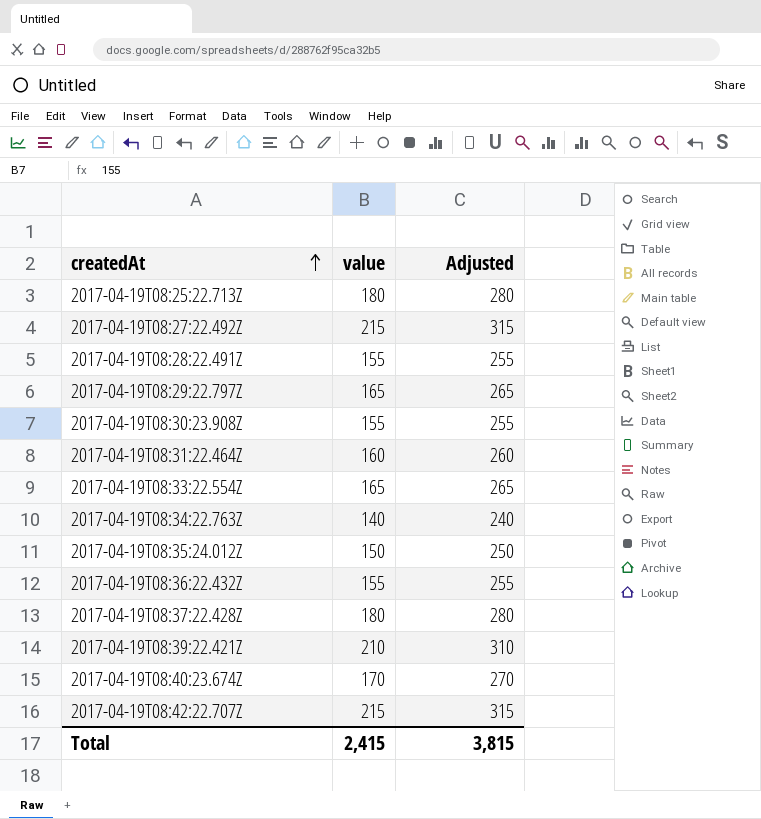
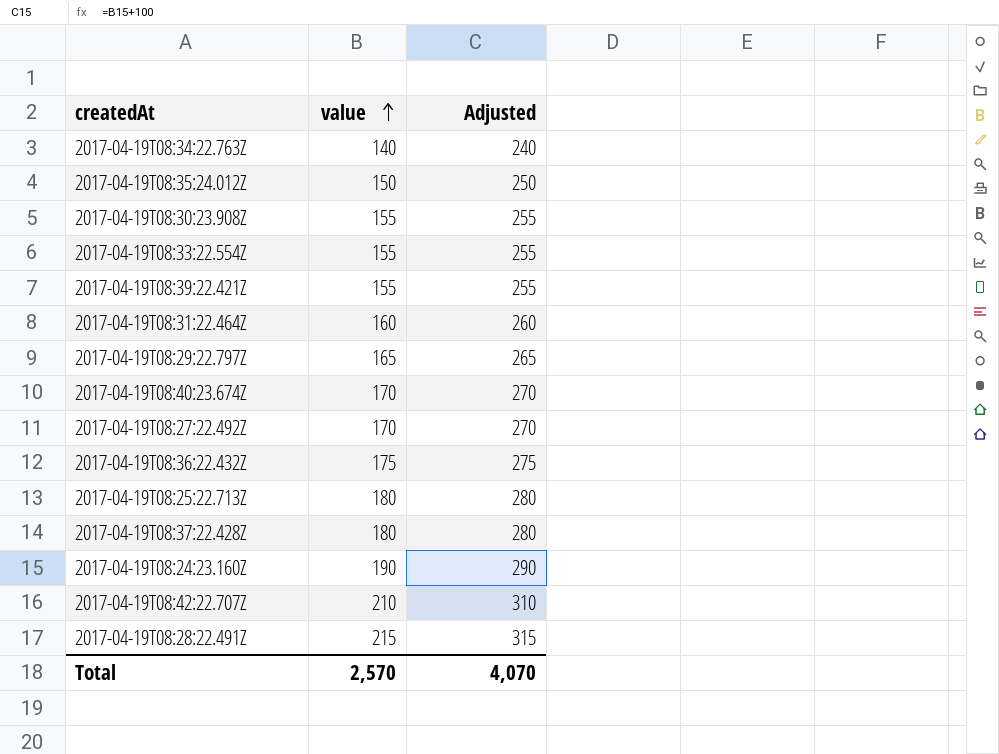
row order: createdAt ascending -> value ascending
2017-04-19T08:33:22.554Z | value: 165 -> 155
2017-04-19T08:33:22.554Z | Adjusted: 265 -> 255
2017-04-19T08:39:22.421Z | value: 210 -> 155
2017-04-19T08:39:22.421Z | Adjusted: 310 -> 255
2017-04-19T08:27:22.492Z | value: 215 -> 170
2017-04-19T08:27:22.492Z | Adjusted: 315 -> 270
2017-04-19T08:36:22.432Z | value: 155 -> 175
2017-04-19T08:36:22.432Z | Adjusted: 255 -> 275
row 2017-04-19T08:24:23.160Z: none -> 190 | 290
2017-04-19T08:42:22.707Z | value: 215 -> 210
2017-04-19T08:42:22.707Z | Adjusted: 315 -> 310
2017-04-19T08:28:22.491Z | value: 155 -> 215
2017-04-19T08:28:22.491Z | Adjusted: 255 -> 315
Total | value: 2,415 -> 2,570
Total | Adjusted: 3,815 -> 4,070

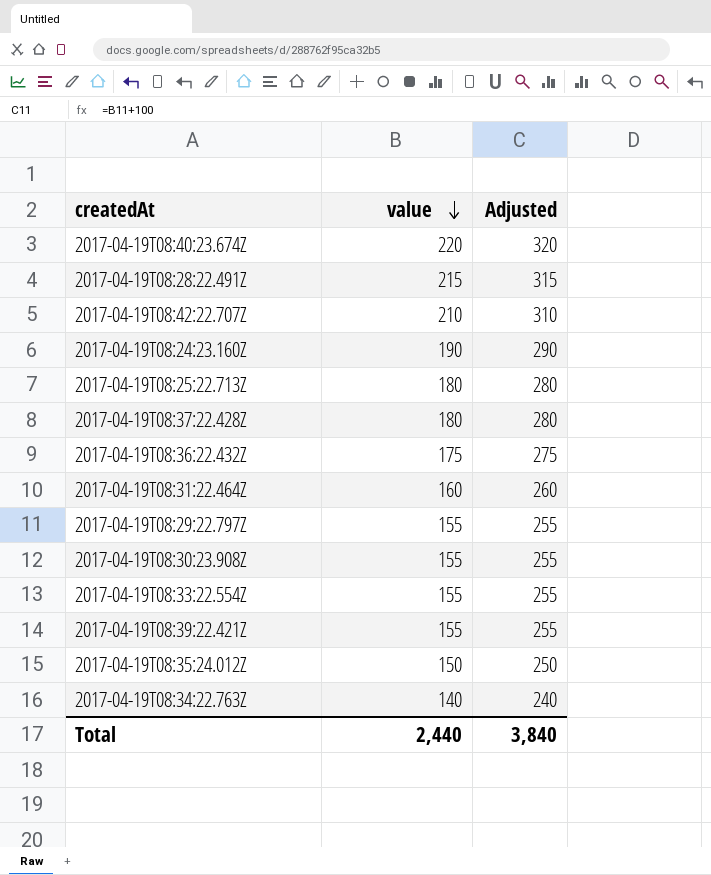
row order: value ascending -> value descending
row 2017-04-19T08:27:22.492Z: 170 | 270 -> none
2017-04-19T08:40:23.674Z | value: 170 -> 220
2017-04-19T08:40:23.674Z | Adjusted: 270 -> 320
2017-04-19T08:29:22.797Z | value: 165 -> 155
2017-04-19T08:29:22.797Z | Adjusted: 265 -> 255
Total | value: 2,570 -> 2,440
Total | Adjusted: 4,070 -> 3,840

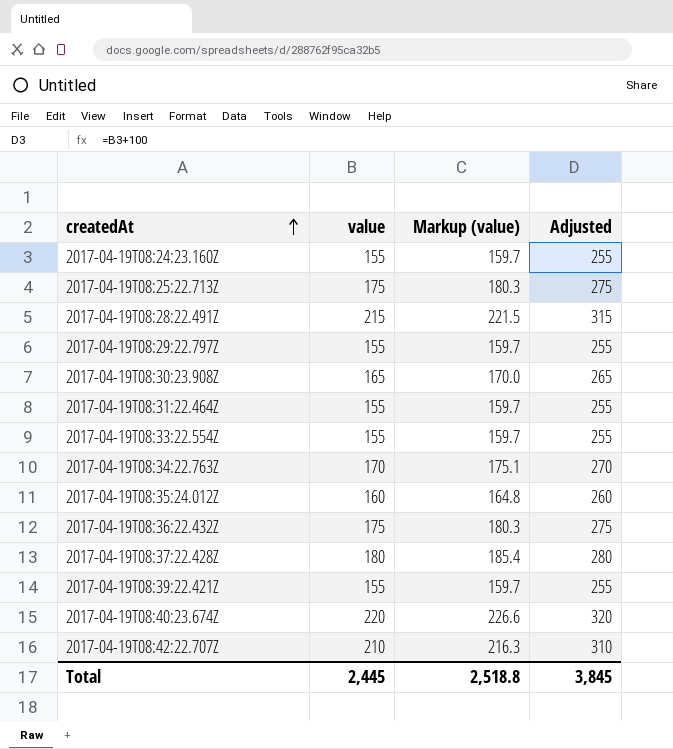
row order: value descending -> createdAt ascending
column Markup (value) | formula: none -> [value] * 1.03
2017-04-19T08:24:23.160Z | value: 190 -> 155
2017-04-19T08:24:23.160Z | Adjusted: 290 -> 255
2017-04-19T08:25:22.713Z | value: 180 -> 175
2017-04-19T08:25:22.713Z | Adjusted: 280 -> 275
2017-04-19T08:30:23.908Z | value: 155 -> 165
2017-04-19T08:30:23.908Z | Adjusted: 255 -> 265
2017-04-19T08:31:22.464Z | value: 160 -> 155
2017-04-19T08:31:22.464Z | Adjusted: 260 -> 255
2017-04-19T08:34:22.763Z | value: 140 -> 170
2017-04-19T08:34:22.763Z | Adjusted: 240 -> 270
2017-04-19T08:35:24.012Z | value: 150 -> 160
2017-04-19T08:35:24.012Z | Adjusted: 250 -> 260
Total | value: 2,440 -> 2,445
Total | Adjusted: 3,840 -> 3,845

